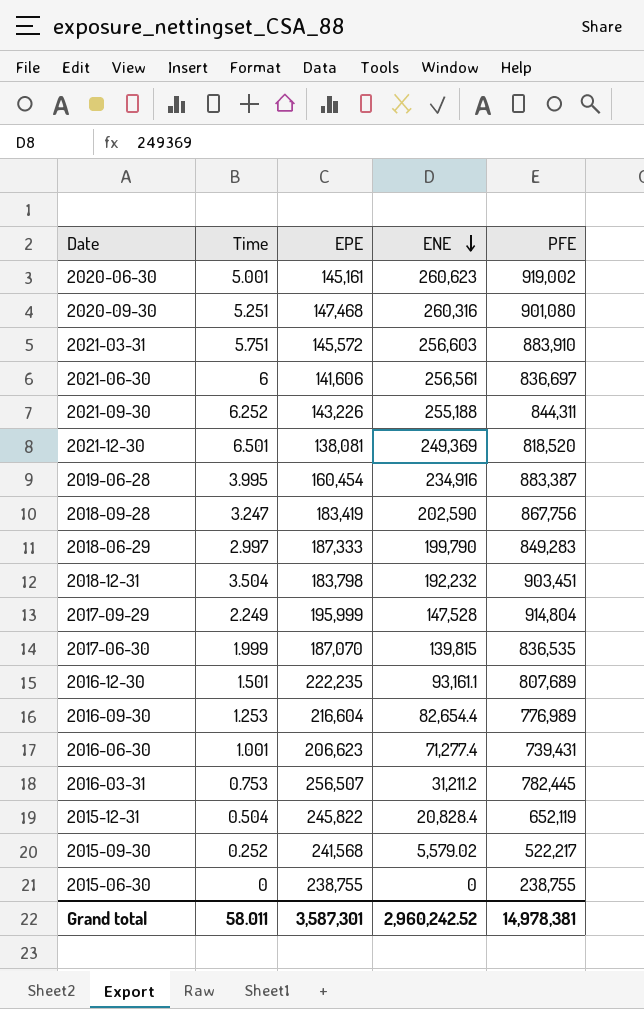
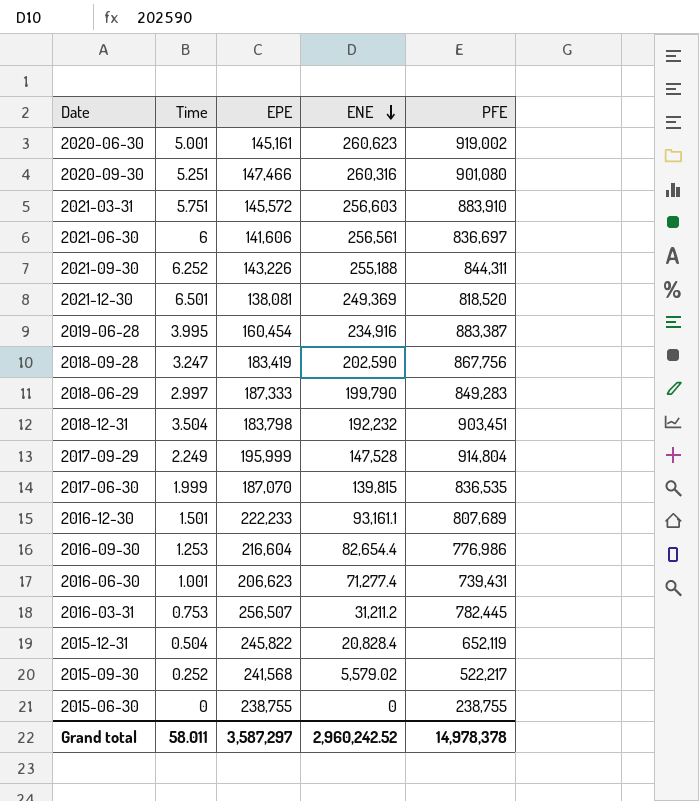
2020-09-30 | EPE: 147,468 -> 147,466
2016-12-30 | EPE: 222,235 -> 222,233
2016-09-30 | PFE: 776,989 -> 776,986
Grand total | EPE: 3,587,301 -> 3,587,297
Grand total | PFE: 14,978,381 -> 14,978,378

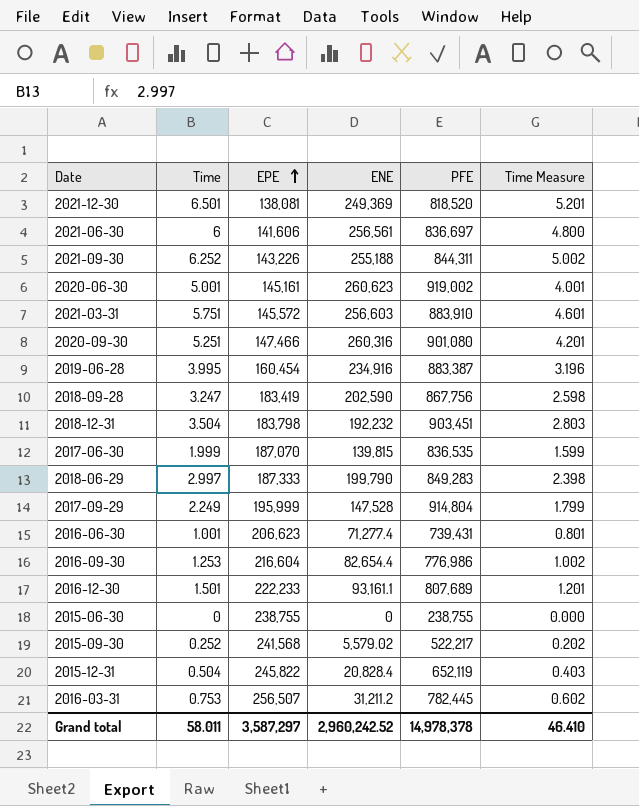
row order: ENE descending -> EPE ascending
column Time Measure | formula: none -> [Time] * 0.8

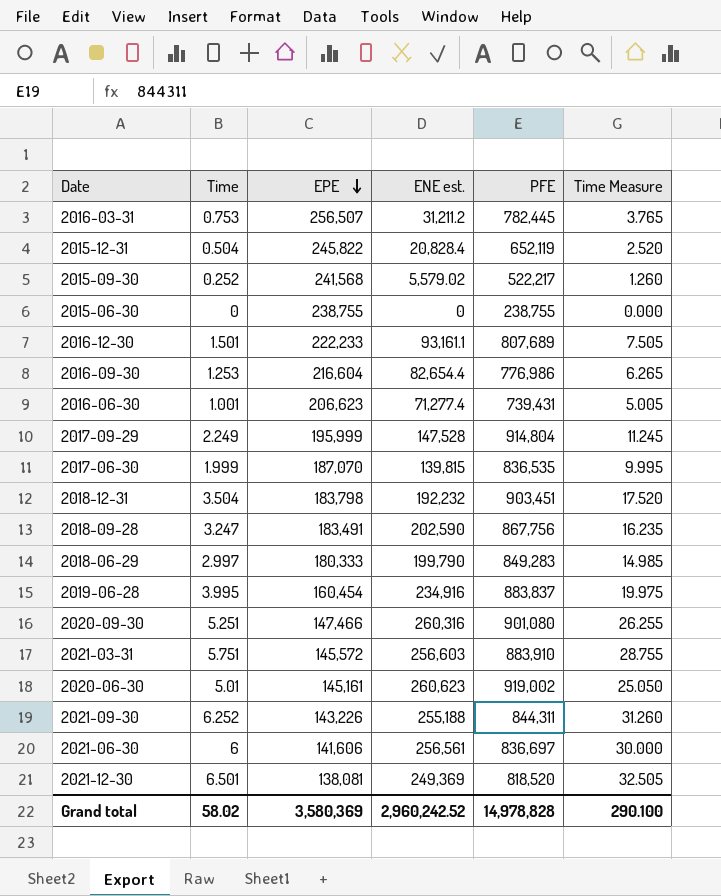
row order: EPE ascending -> EPE descending
column name: ENE -> ENE est.
column Time Measure | formula: [Time] * 0.8 -> [Time] * 5
2018-09-28 | EPE: 183,419 -> 183,491
2018-06-29 | EPE: 187,333 -> 180,333
2019-06-28 | PFE: 883,387 -> 883,837
2020-06-30 | Time: 5.001 -> 5.01
Grand total | Time: 58.011 -> 58.02
Grand total | EPE: 3,587,297 -> 3,580,369
Grand total | PFE: 14,978,378 -> 14,978,828
Grand total | Time Measure: 46.410 -> 290.100

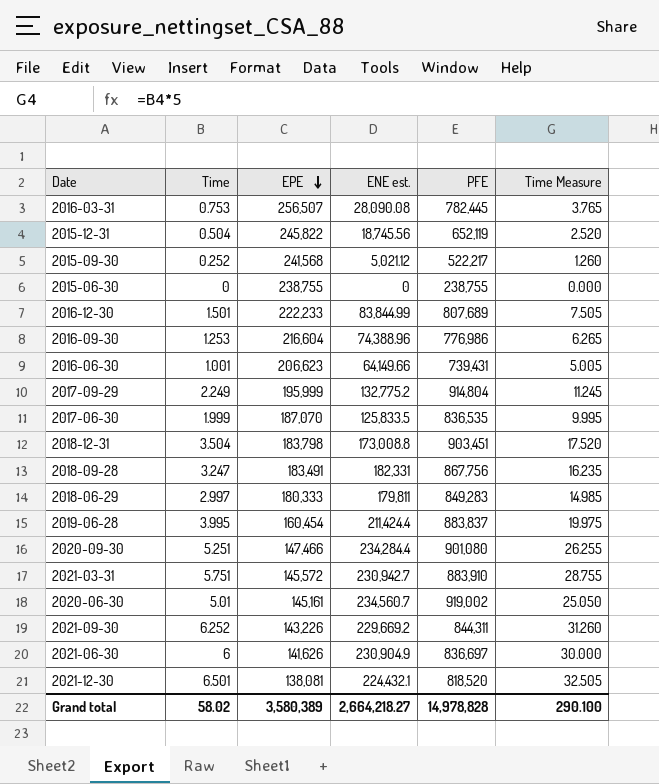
2016-03-31 | ENE est.: 31,211.2 -> 28,090.08
2015-12-31 | ENE est.: 20,828.4 -> 18,745.56
2015-09-30 | ENE est.: 5,579.02 -> 5,021.12
2016-12-30 | ENE est.: 93,161.1 -> 83,844.99
2016-09-30 | ENE est.: 82,654.4 -> 74,388.96
2016-06-30 | ENE est.: 71,277.4 -> 64,149.66
2017-09-29 | ENE est.: 147,528 -> 132,775.2
2017-06-30 | ENE est.: 139,815 -> 125,833.5
2018-12-31 | ENE est.: 192,232 -> 173,008.8
2018-09-28 | ENE est.: 202,590 -> 182,331
2018-06-29 | ENE est.: 199,790 -> 179,811
2019-06-28 | ENE est.: 234,916 -> 211,424.4
2020-09-30 | ENE est.: 260,316 -> 234,284.4
2021-03-31 | ENE est.: 256,603 -> 230,942.7
2020-06-30 | ENE est.: 260,623 -> 234,560.7
2021-09-30 | ENE est.: 255,188 -> 229,669.2
2021-06-30 | EPE: 141,606 -> 141,626
2021-06-30 | ENE est.: 256,561 -> 230,904.9
2021-12-30 | ENE est.: 249,369 -> 224,432.1
Grand total | EPE: 3,580,369 -> 3,580,389
Grand total | ENE est.: 2,960,242.52 -> 2,664,218.27

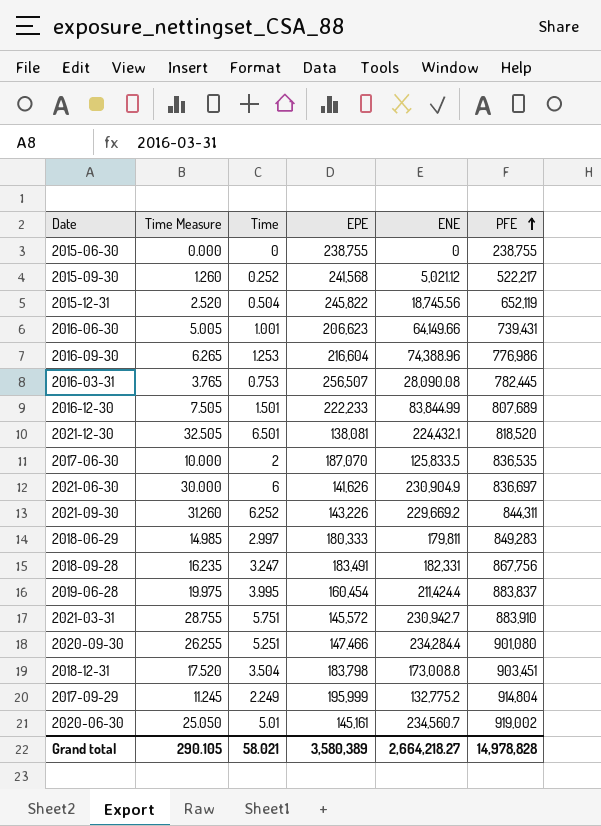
row order: EPE descending -> PFE ascending
column Time Measure | position: 6 -> 2
column name: ENE est. -> ENE
2017-06-30 | Time Measure: 9.995 -> 10.000
2017-06-30 | Time: 1.999 -> 2
Grand total | Time Measure: 290.100 -> 290.105
Grand total | Time: 58.02 -> 58.021

